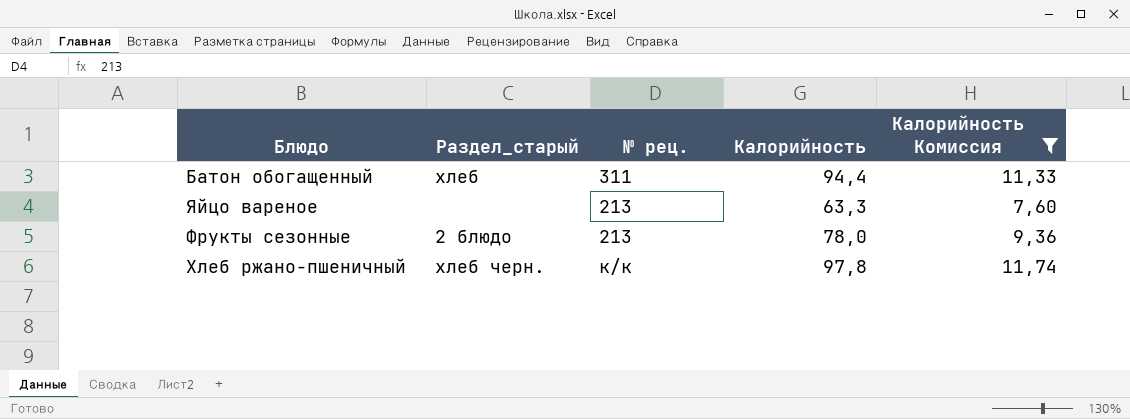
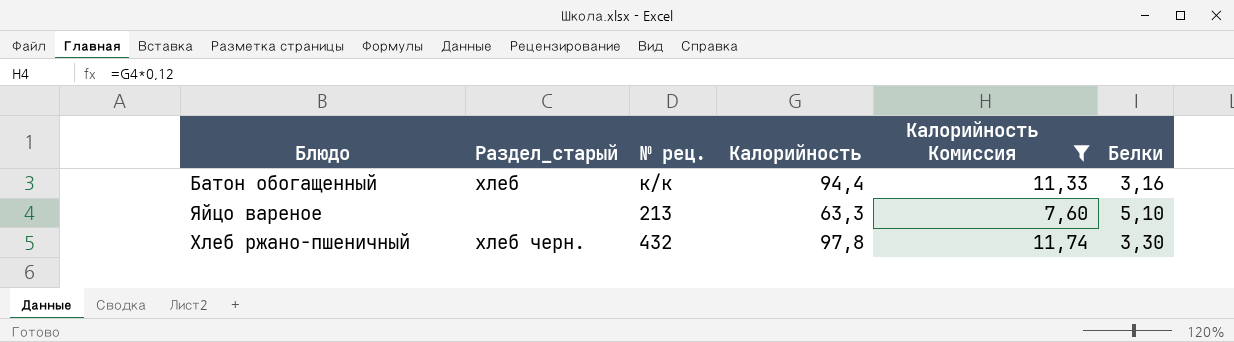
column Белки | position: none -> 6
row Фрукты сезонные: 2 блюдо | 213 | 78,0 | 9,36 -> none
Батон обогащенный | № рец.: 311 -> к/к
Хлеб ржано-пшеничный | № рец.: к/к -> 432

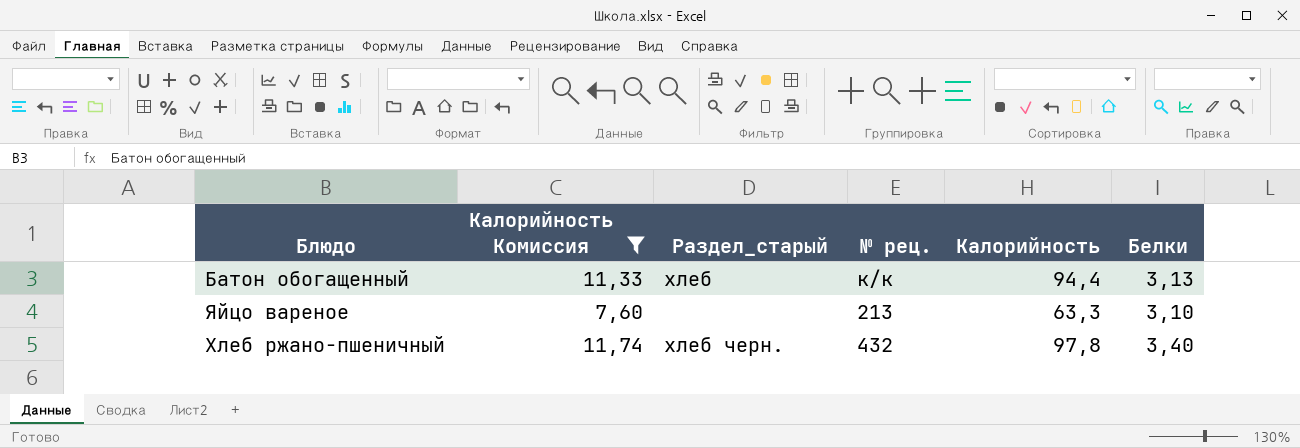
column Калорийность Комиссия | position: 5 -> 2
Батон обогащенный | Белки: 3,16 -> 3,13
Яйцо вареное | Белки: 5,10 -> 3,10
Хлеб ржано-пшеничный | Белки: 3,30 -> 3,40

